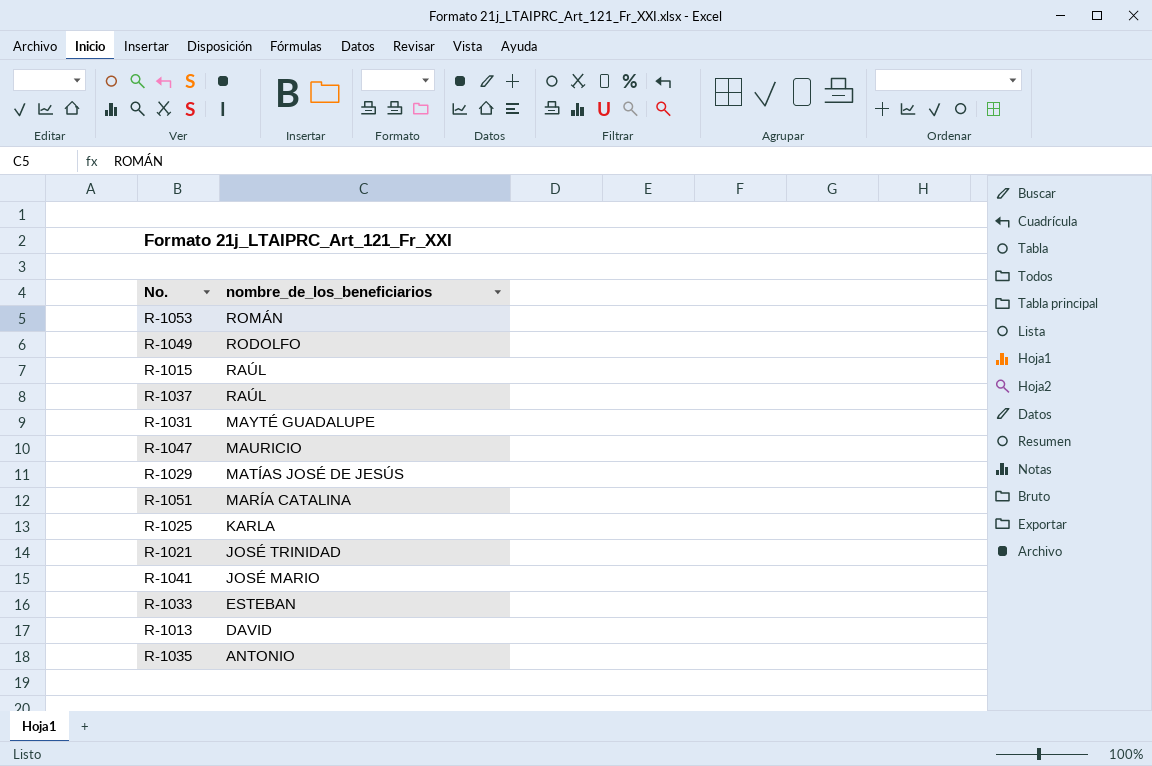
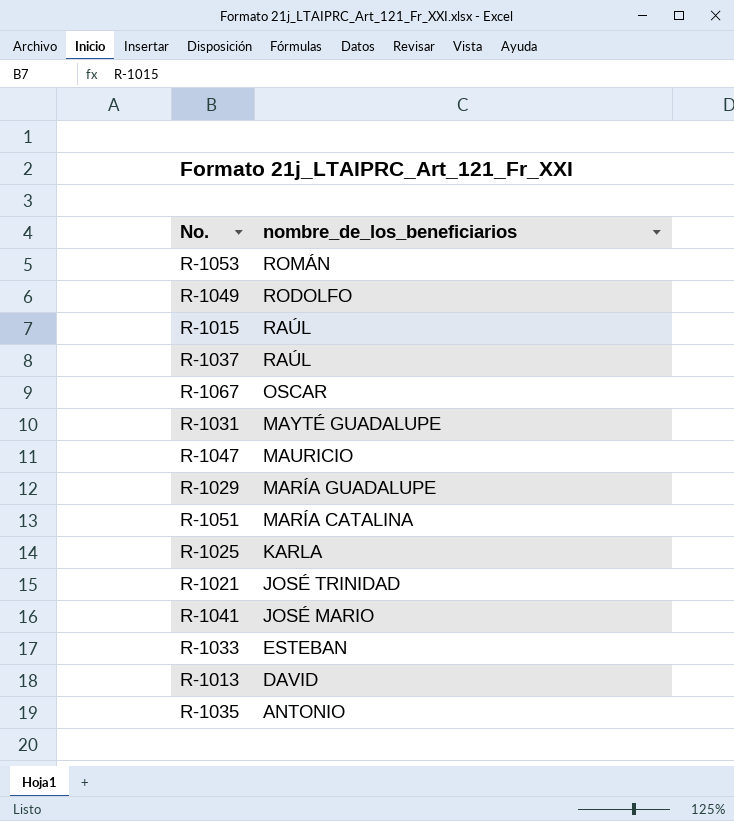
row R-1067: none -> OSCAR
R-1029 | nombre_de_los_beneficiarios: MATÍAS JOSÉ DE JESÚS -> MARÍA GUADALUPE

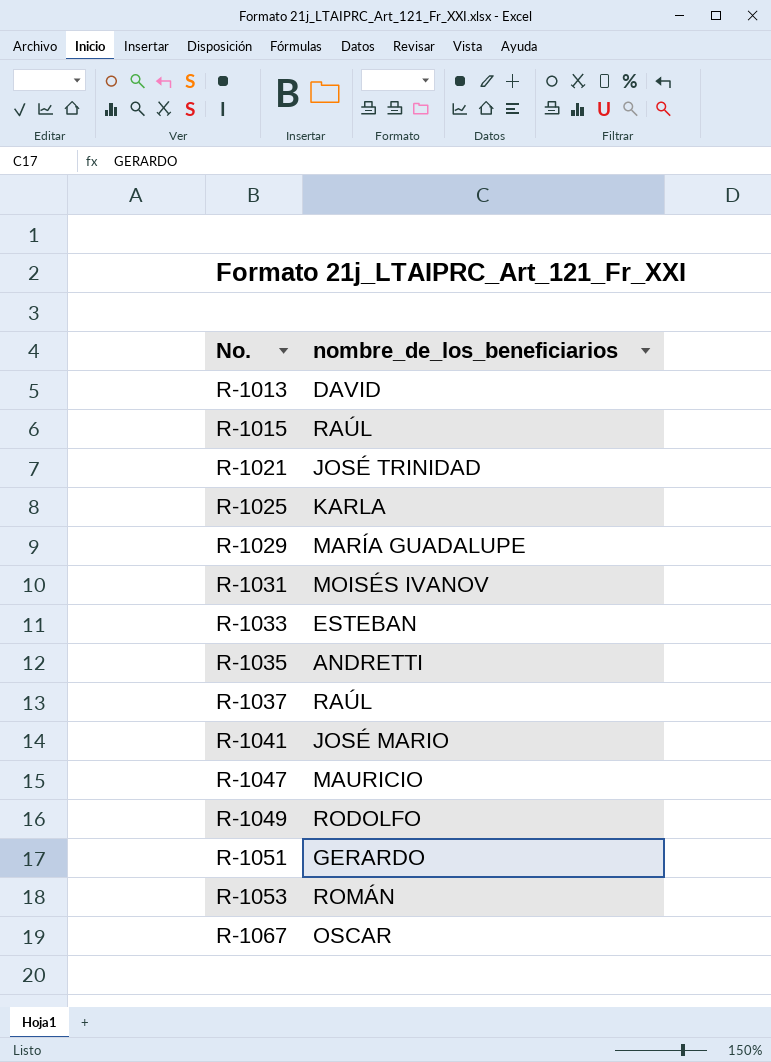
row order: nombre_de_los_beneficiarios descending -> No. ascending
R-1031 | nombre_de_los_beneficiarios: MAYTÉ GUADALUPE -> MOISÉS IVANOV
R-1035 | nombre_de_los_beneficiarios: ANTONIO -> ANDRETTI
R-1051 | nombre_de_los_beneficiarios: MARÍA CATALINA -> GERARDO

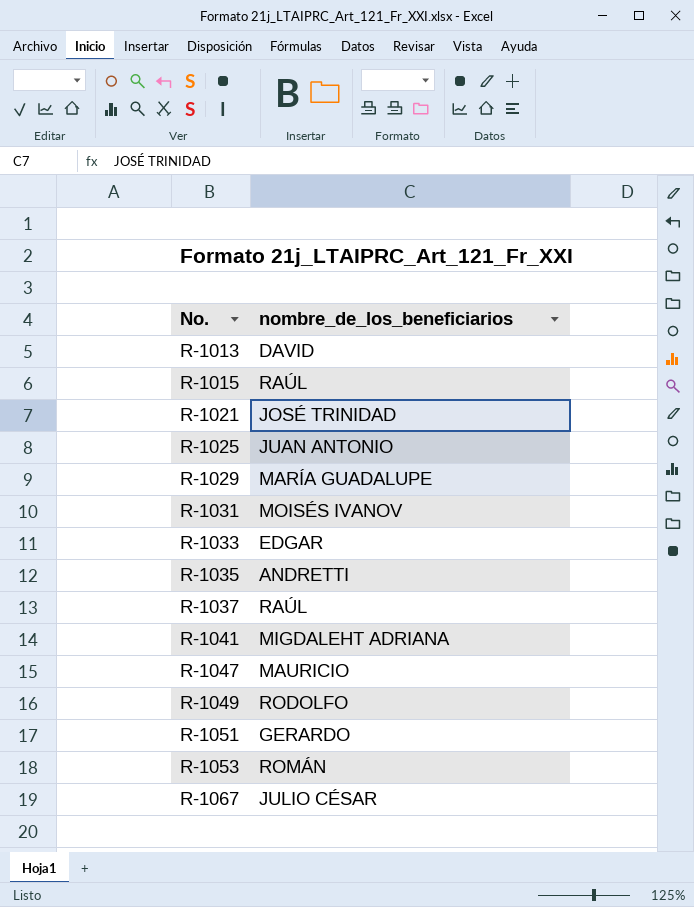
R-1025 | nombre_de_los_beneficiarios: KARLA -> JUAN ANTONIO
R-1033 | nombre_de_los_beneficiarios: ESTEBAN -> EDGAR
R-1041 | nombre_de_los_beneficiarios: JOSÉ MARIO -> MIGDALEHT ADRIANA
R-1067 | nombre_de_los_beneficiarios: OSCAR -> JULIO CÉSAR

